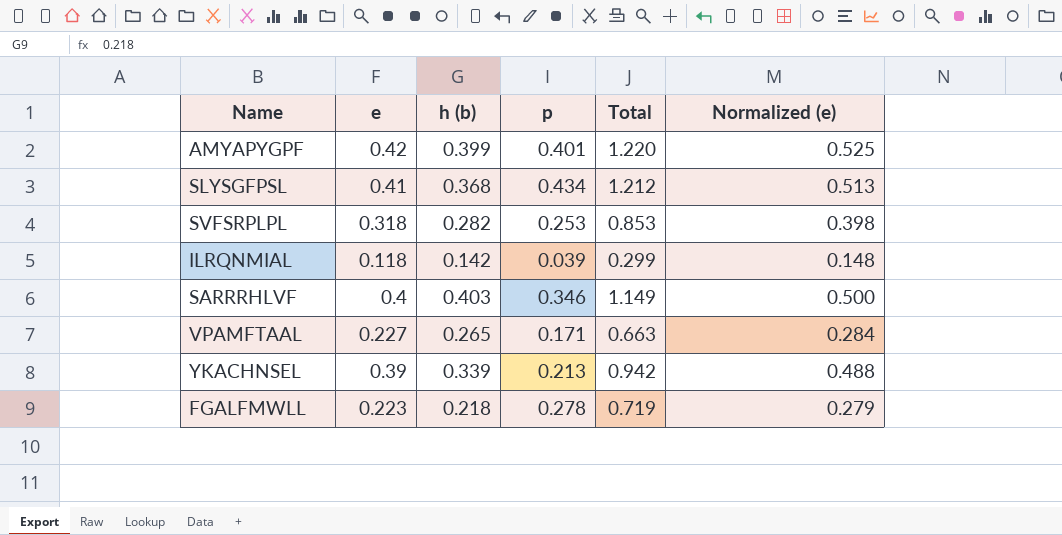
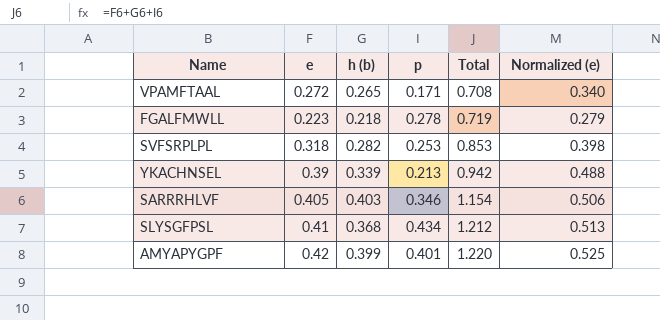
row order: none -> Total ascending
row ILRQNMIAL: 0.118 | 0.142 | 0.039 | 0.299 | 0.148 -> none
VPAMFTAAL | e: 0.227 -> 0.272
VPAMFTAAL | Total: 0.663 -> 0.708
VPAMFTAAL | Normalized (e): 0.284 -> 0.340
SARRRHLVF | e: 0.4 -> 0.405
SARRRHLVF | Total: 1.149 -> 1.154
SARRRHLVF | Normalized (e): 0.500 -> 0.506

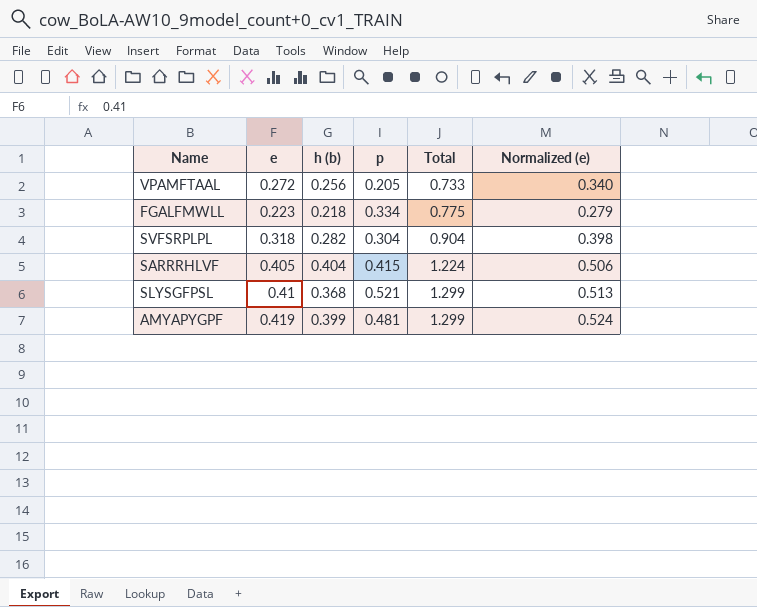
row YKACHNSEL: 0.39 | 0.339 | 0.213 | 0.942 | 0.488 -> none
VPAMFTAAL | h (b): 0.265 -> 0.256
VPAMFTAAL | p: 0.171 -> 0.205
VPAMFTAAL | Total: 0.708 -> 0.733
FGALFMWLL | p: 0.278 -> 0.334
FGALFMWLL | Total: 0.719 -> 0.775
SVFSRPLPL | p: 0.253 -> 0.304
SVFSRPLPL | Total: 0.853 -> 0.904
SARRRHLVF | h (b): 0.403 -> 0.404
SARRRHLVF | p: 0.346 -> 0.415
SARRRHLVF | Total: 1.154 -> 1.224
SLYSGFPSL | p: 0.434 -> 0.521
SLYSGFPSL | Total: 1.212 -> 1.299
AMYAPYGPF | e: 0.42 -> 0.419
AMYAPYGPF | p: 0.401 -> 0.481
AMYAPYGPF | Total: 1.220 -> 1.299
AMYAPYGPF | Normalized (e): 0.525 -> 0.524

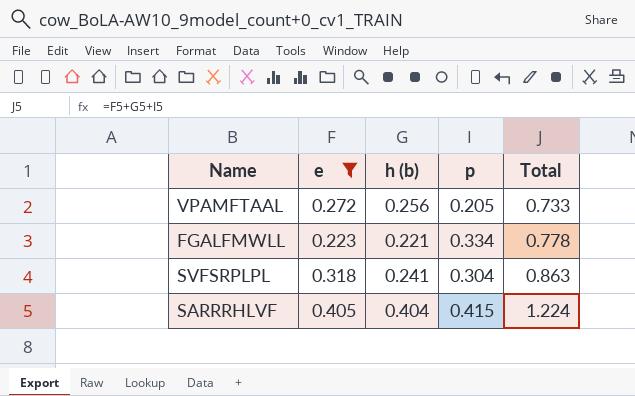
filter: none -> e <= 0.405
column Normalized (e) | formula: [e] * 1.25 -> none
FGALFMWLL | h (b): 0.218 -> 0.221
FGALFMWLL | Total: 0.775 -> 0.778
SVFSRPLPL | h (b): 0.282 -> 0.241
SVFSRPLPL | Total: 0.904 -> 0.863

